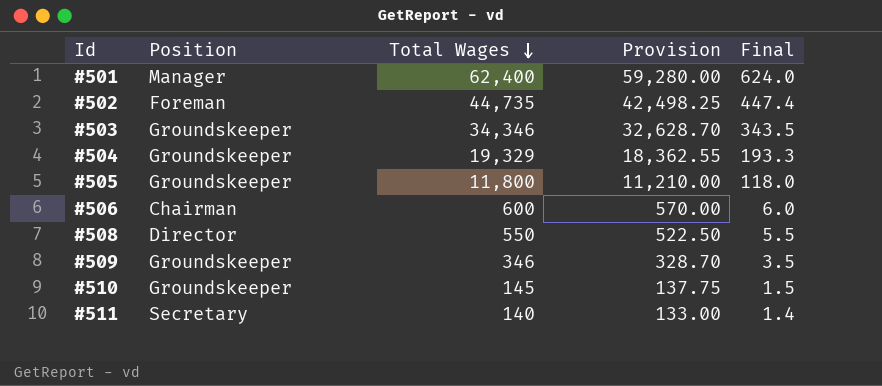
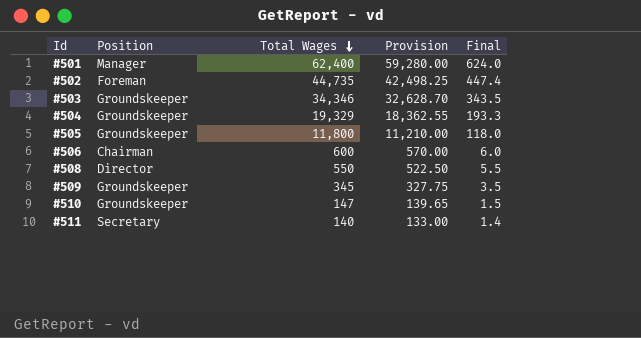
#509 | Total Wages: 346 -> 345
#509 | Provision: 328.70 -> 327.75
#510 | Total Wages: 145 -> 147
#510 | Provision: 137.75 -> 139.65

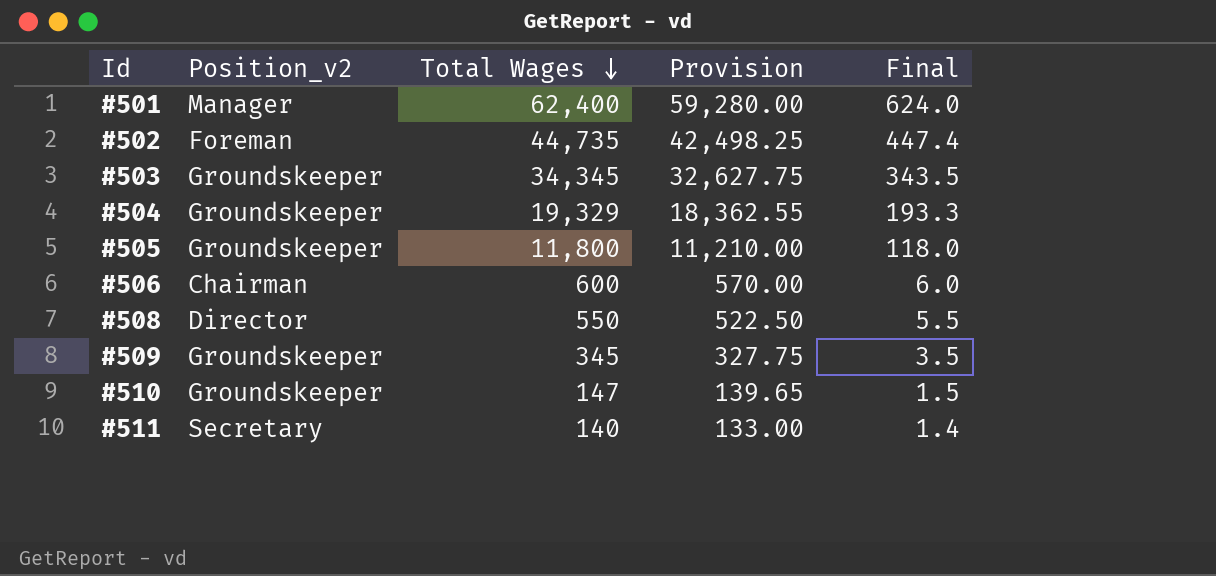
column name: Position -> Position_v2
#503 | Total Wages: 34,346 -> 34,345
#503 | Provision: 32,628.70 -> 32,627.75

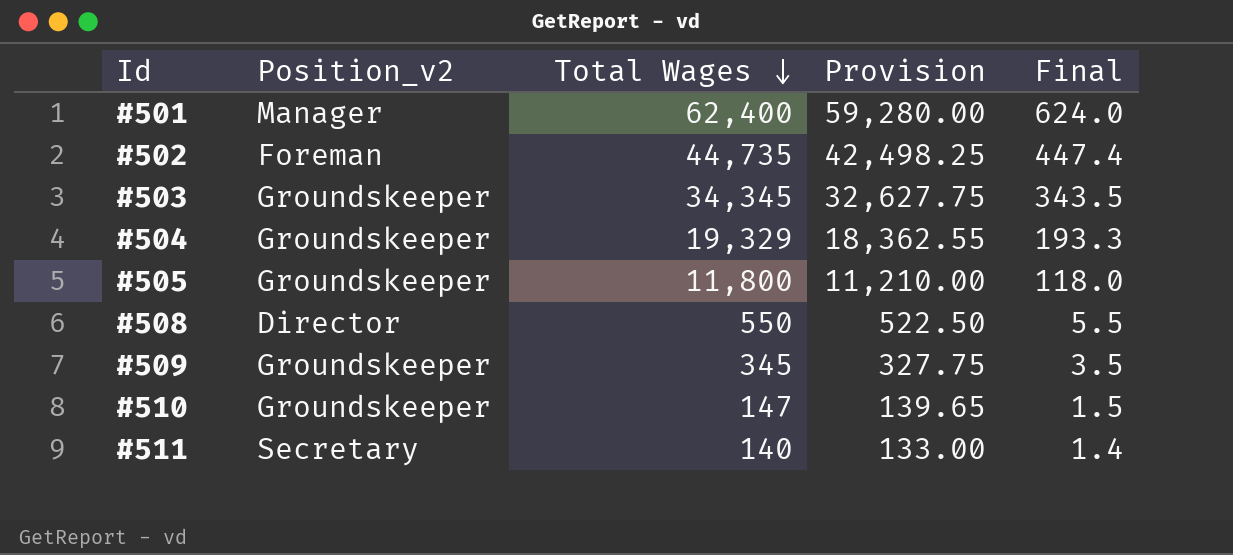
row #506: Chairman | 600 | 570.00 | 6.0 -> none

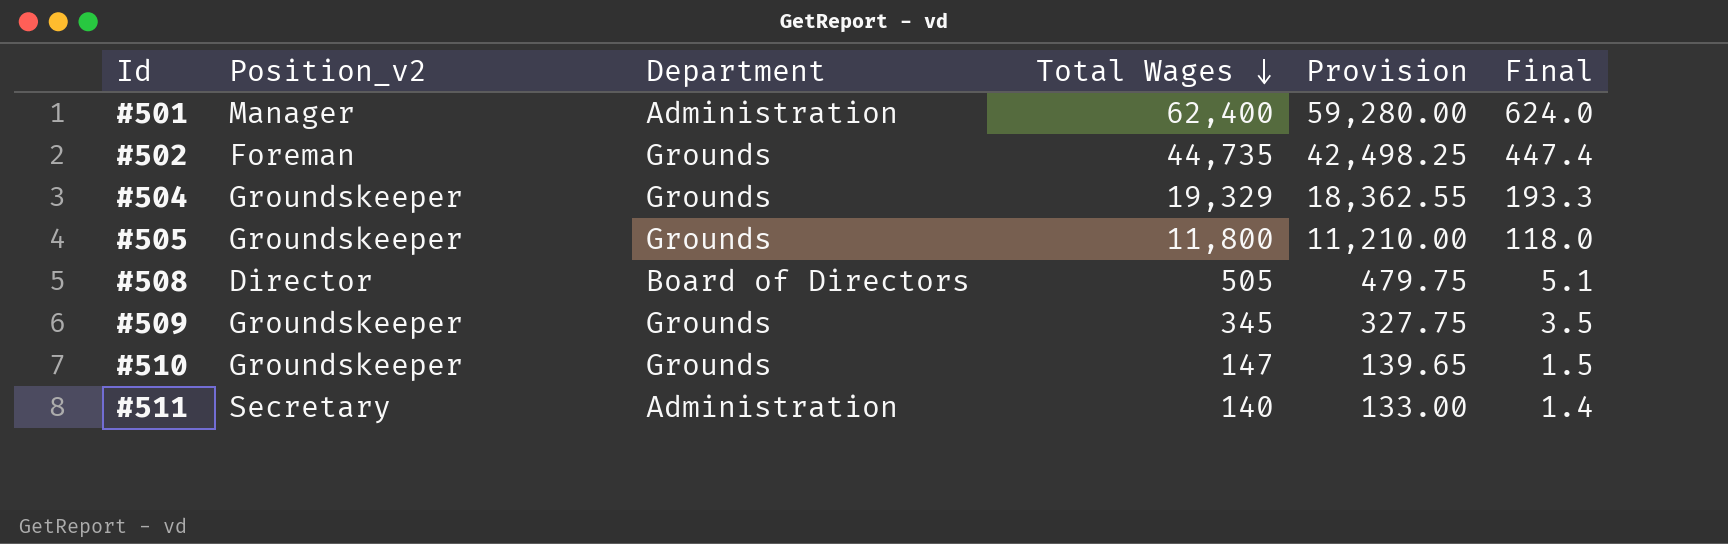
column Department | position: none -> 3
row #503: Groundskeeper | 34,345 | 32,627.75 | 343.5 -> none
#508 | Total Wages: 550 -> 505
#508 | Provision: 522.50 -> 479.75
#508 | Final: 5.5 -> 5.1

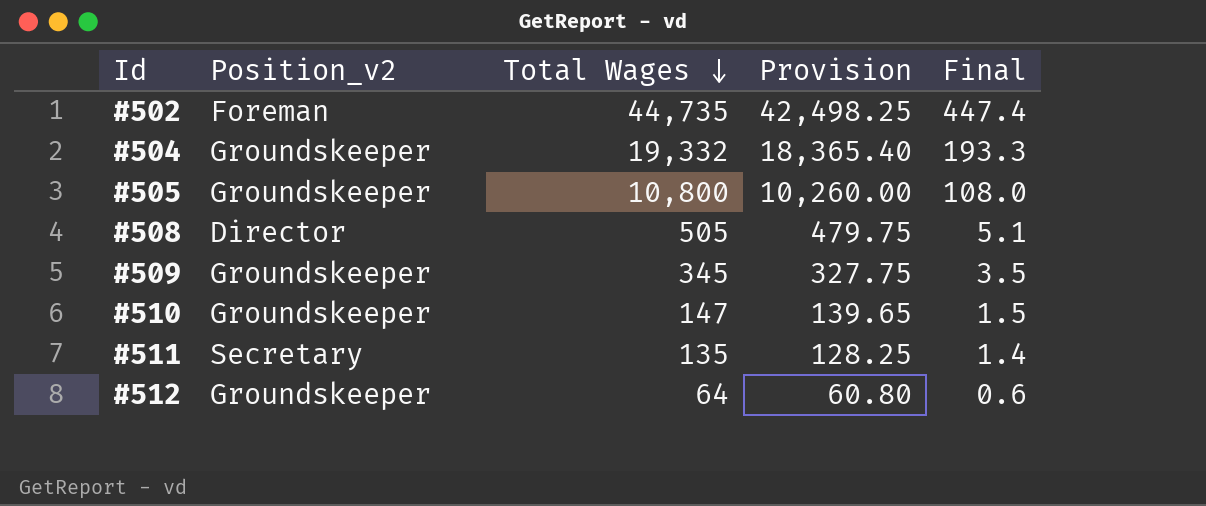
column Department | position: 3 -> none
row #501: Manager | Administration | 62,400 | 59,280.00 | 624.0 -> none
#504 | Total Wages: 19,329 -> 19,332
#504 | Provision: 18,362.55 -> 18,365.40
#505 | Total Wages: 11,800 -> 10,800
#505 | Provision: 11,210.00 -> 10,260.00
#505 | Final: 118.0 -> 108.0
#511 | Total Wages: 140 -> 135
#511 | Provision: 133.00 -> 128.25
row #512: none -> Groundskeeper | 64 | 60.80 | 0.6

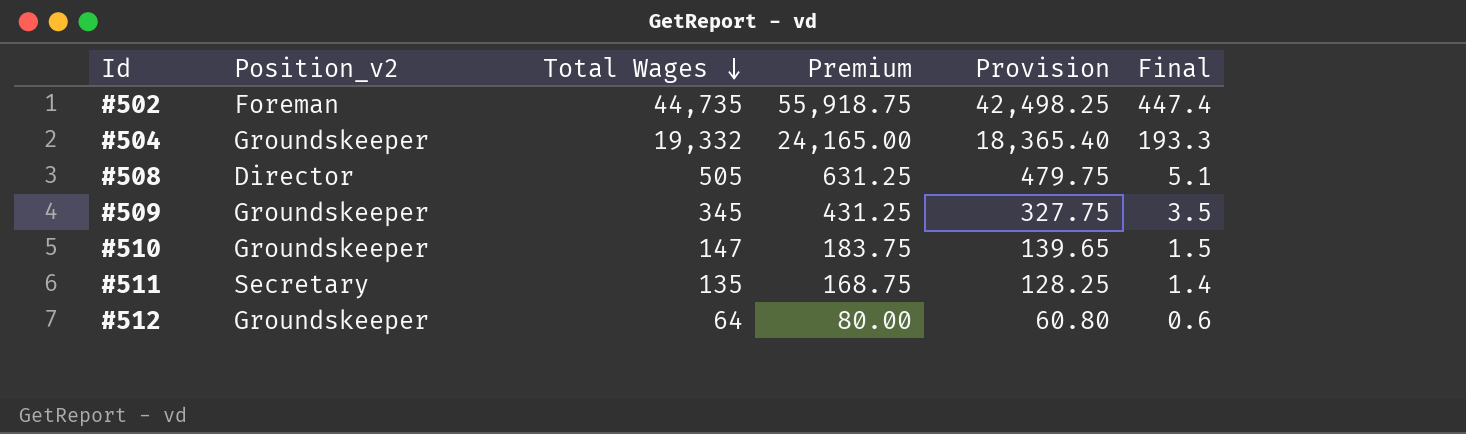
column Premium | formula: none -> [Total Wages] * 1.25
row #505: Groundskeeper | 10,800 | 10,260.00 | 108.0 -> none

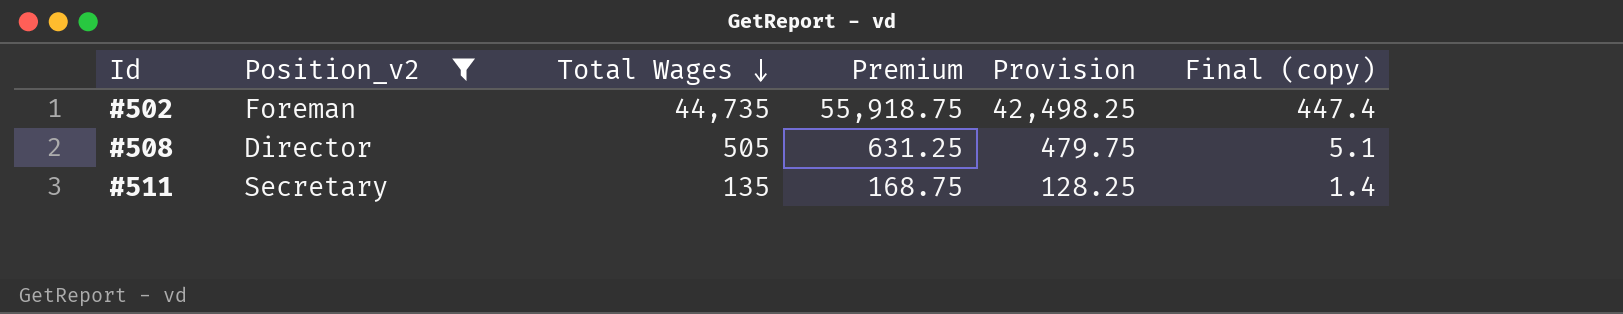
filter: none -> Position_v2 != Groundskeeper
column name: Final -> Final (copy)

